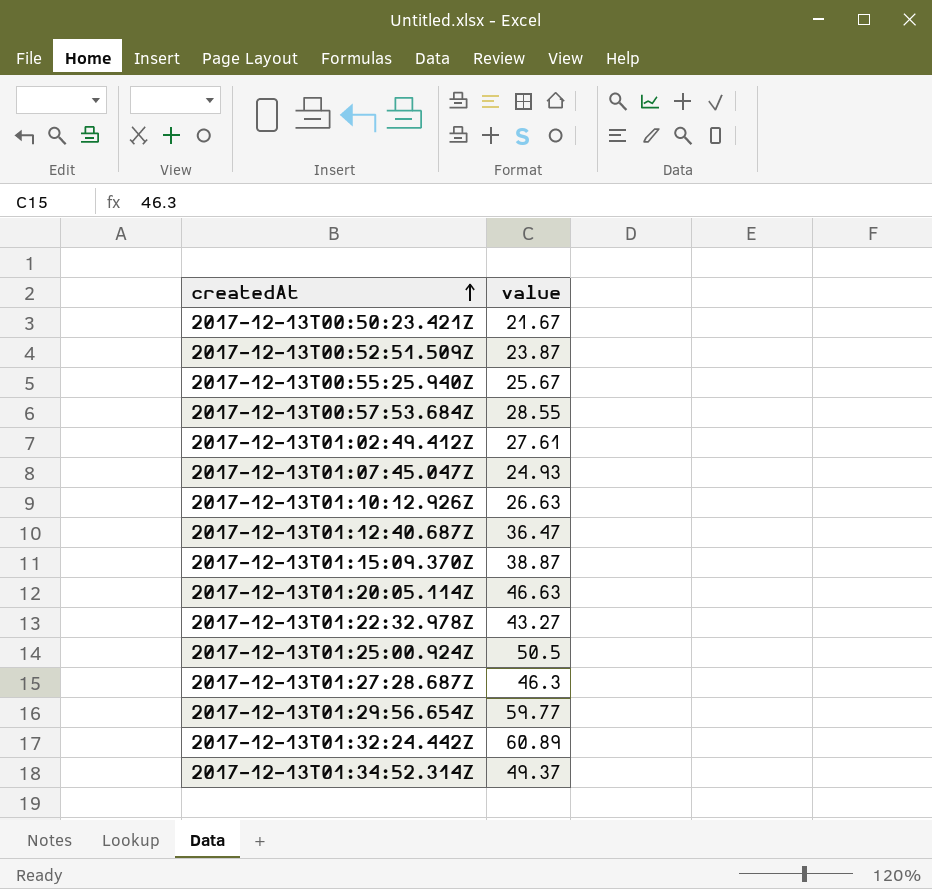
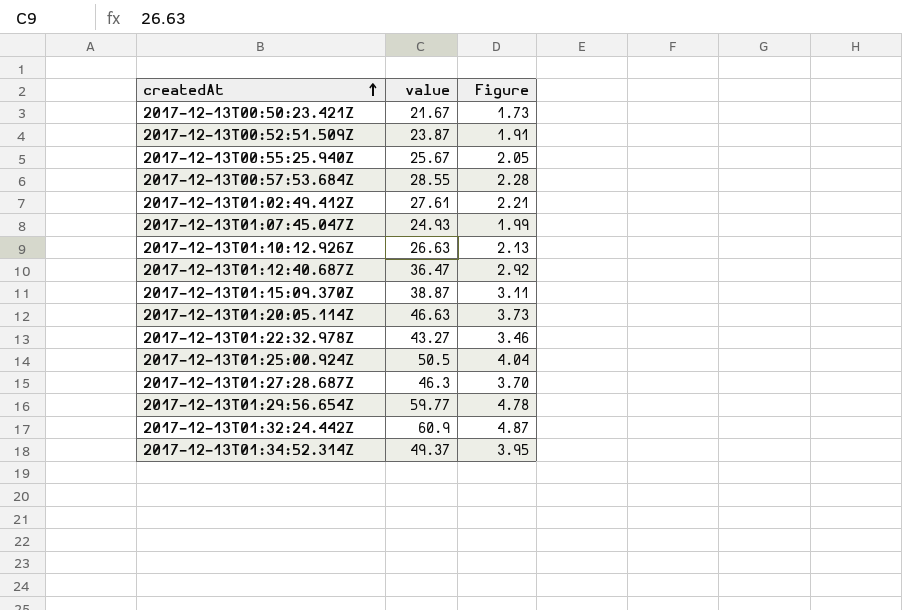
column Figure | formula: none -> [value] * 0.08
2017-12-13T01:32:24.442Z | value: 60.89 -> 60.9

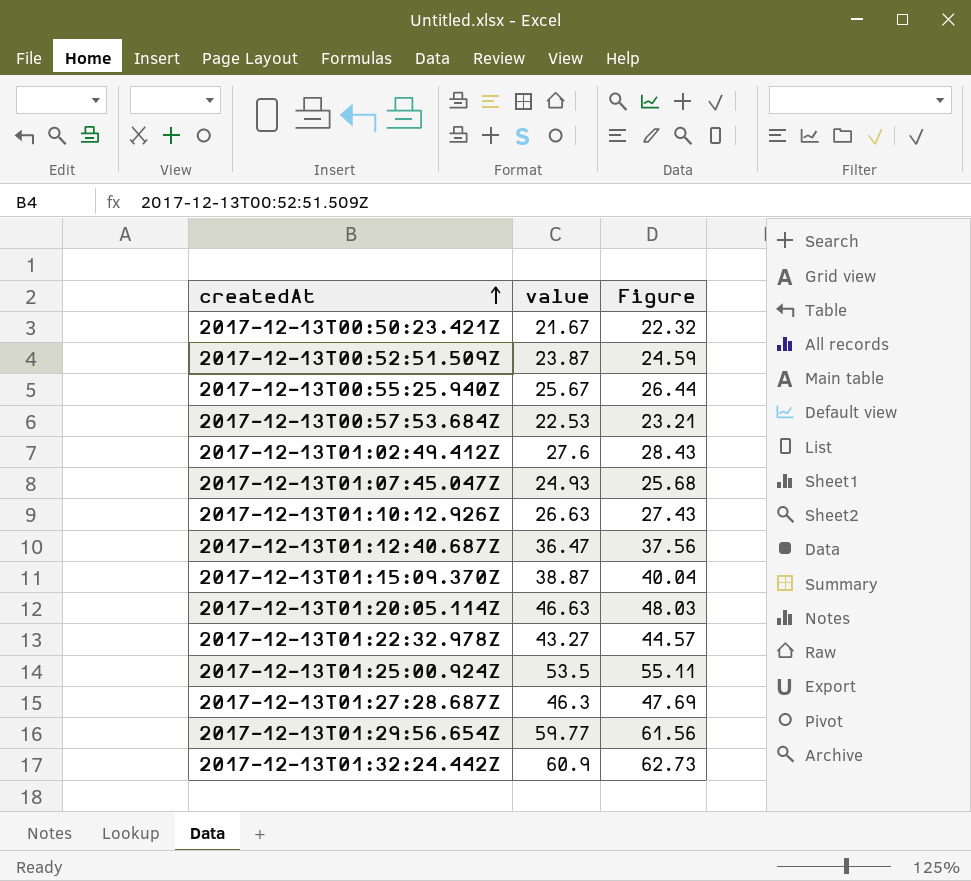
column Figure | formula: [value] * 0.08 -> [value] * 1.03
row 2017-12-13T01:34:52.314Z: 49.37 | 3.95 -> none
2017-12-13T00:57:53.684Z | value: 28.55 -> 22.53
2017-12-13T01:02:49.412Z | value: 27.61 -> 27.6
2017-12-13T01:25:00.924Z | value: 50.5 -> 53.5

